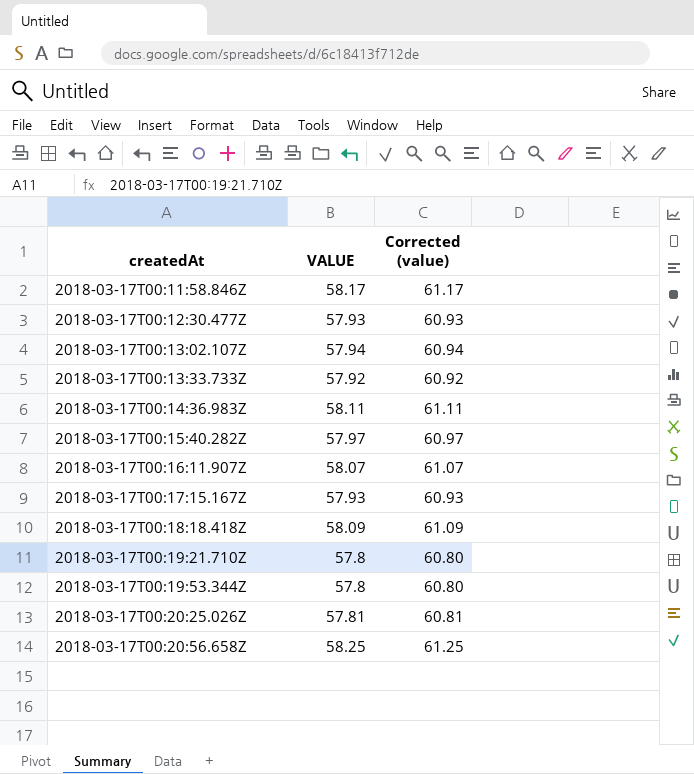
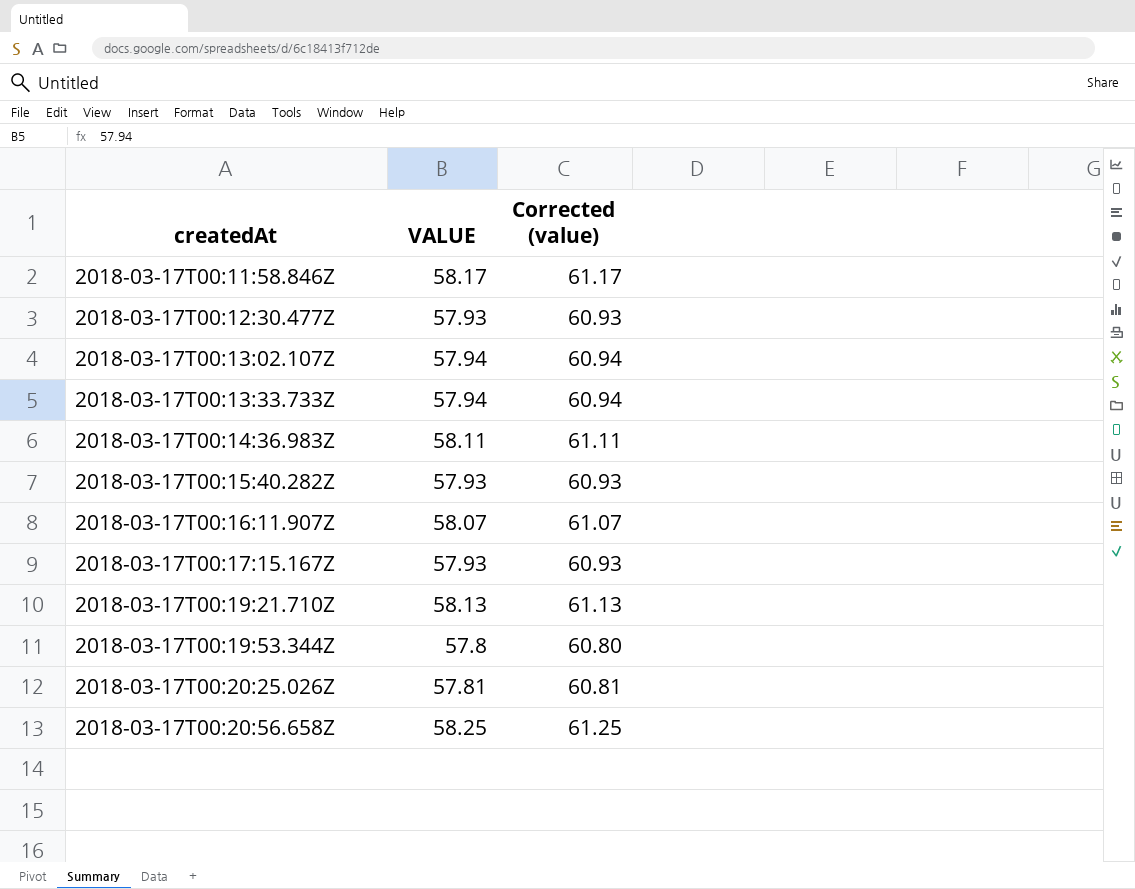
row 2018-03-17T00:18:18.418Z: 58.09 | 61.09 -> none
2018-03-17T00:13:33.733Z | VALUE: 57.92 -> 57.94
2018-03-17T00:13:33.733Z | Corrected (value): 60.92 -> 60.94
2018-03-17T00:15:40.282Z | VALUE: 57.97 -> 57.93
2018-03-17T00:15:40.282Z | Corrected (value): 60.97 -> 60.93
2018-03-17T00:19:21.710Z | VALUE: 57.8 -> 58.13
2018-03-17T00:19:21.710Z | Corrected (value): 60.80 -> 61.13

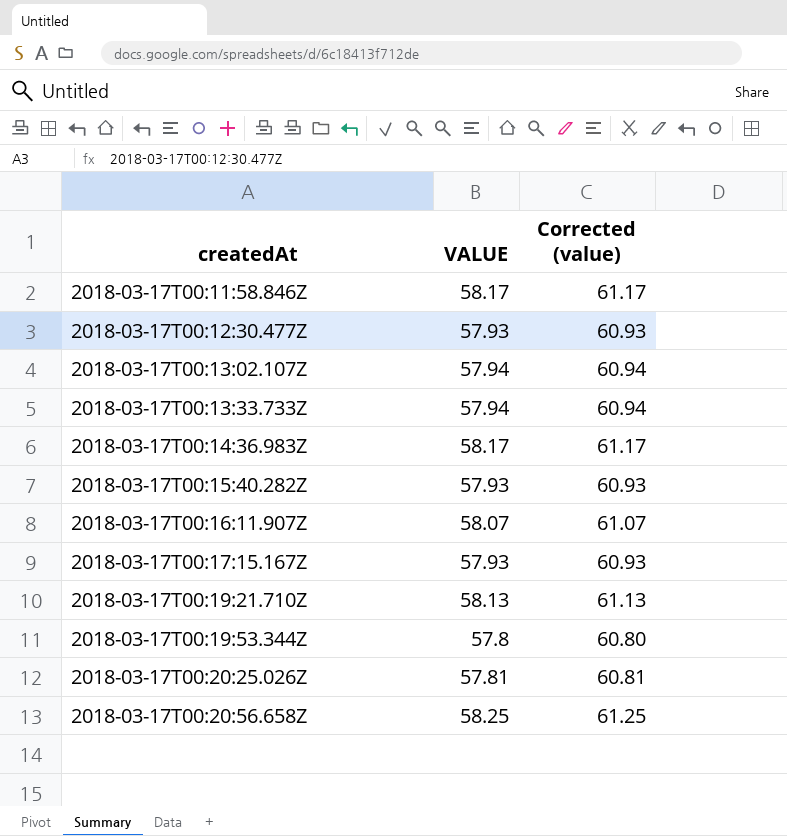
2018-03-17T00:14:36.983Z | VALUE: 58.11 -> 58.17
2018-03-17T00:14:36.983Z | Corrected (value): 61.11 -> 61.17

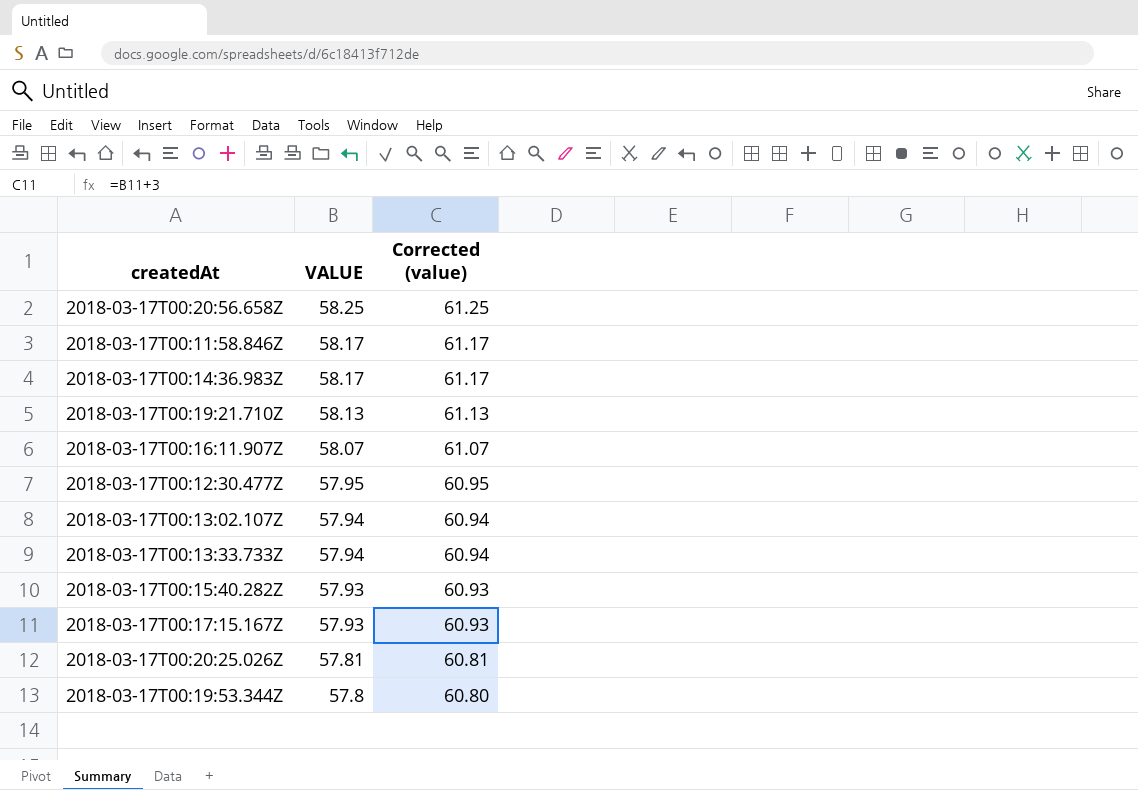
row order: createdAt ascending -> VALUE descending
2018-03-17T00:12:30.477Z | VALUE: 57.93 -> 57.95
2018-03-17T00:12:30.477Z | Corrected (value): 60.93 -> 60.95

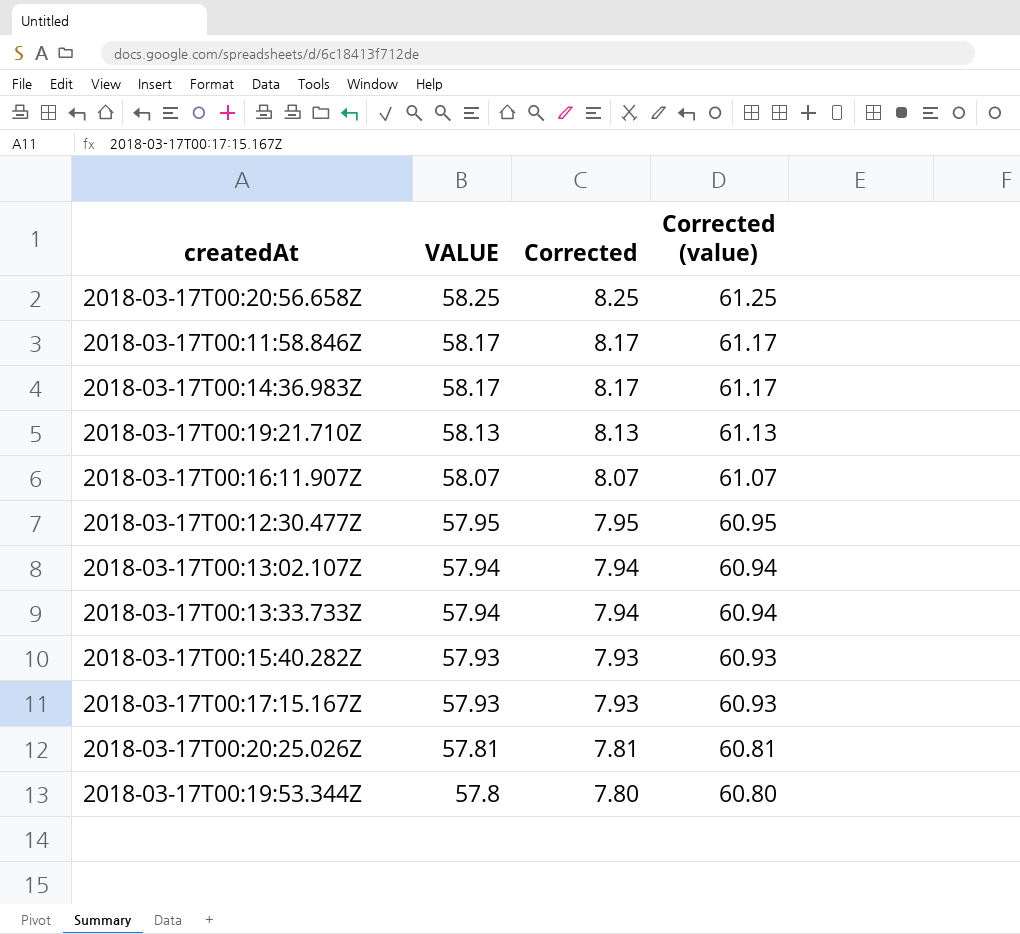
column Corrected | formula: none -> [VALUE] - 50

